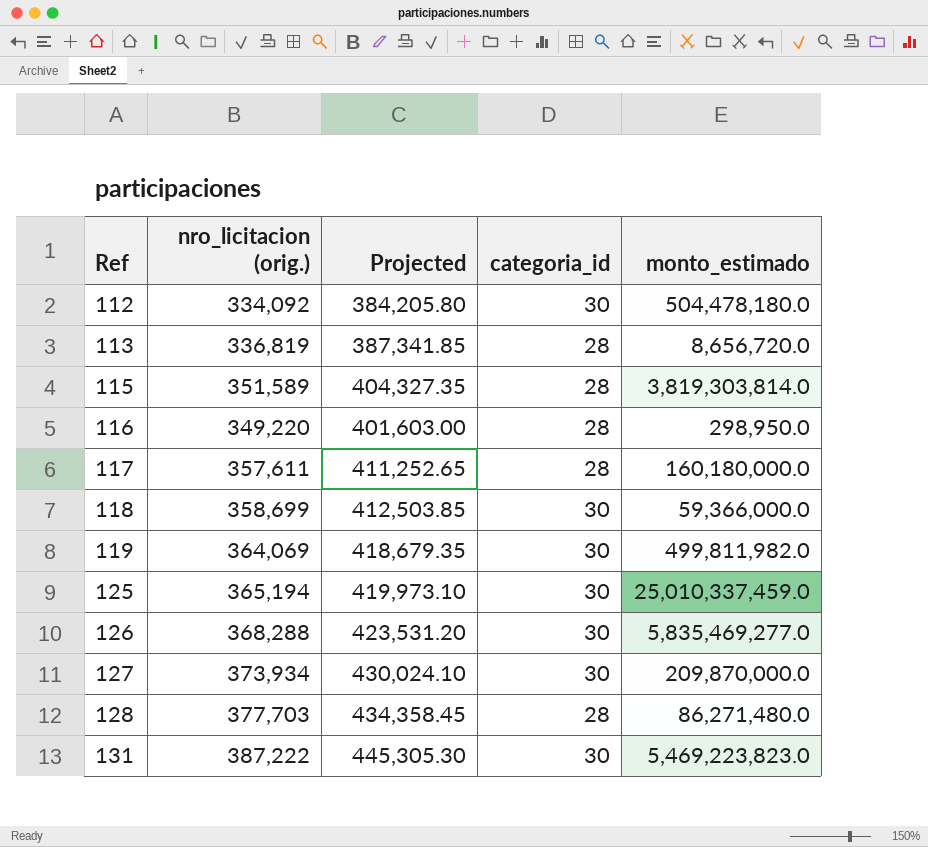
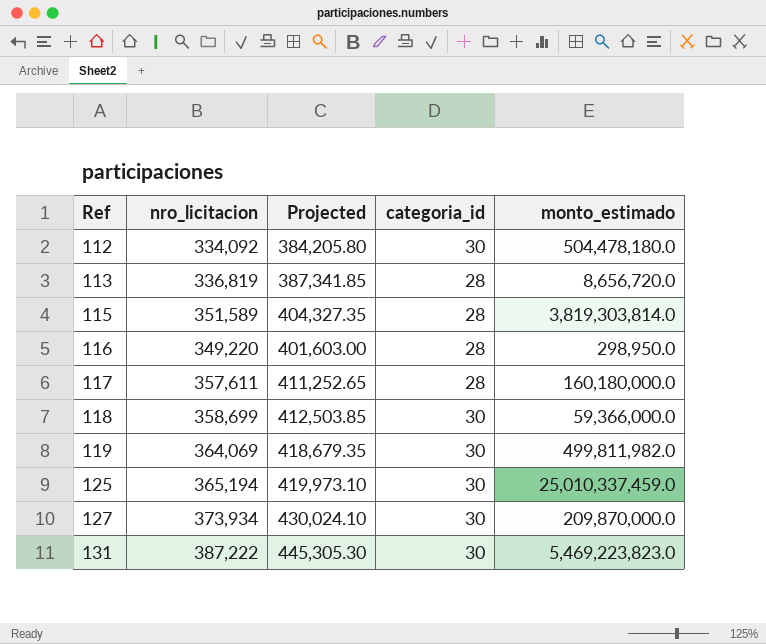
column name: nro_licitacion (orig.) -> nro_licitacion
row 126: 368,288 | 423,531.20 | 30 | 5,835,469,277.0 -> none
row 128: 377,703 | 434,358.45 | 28 | 86,271,480.0 -> none

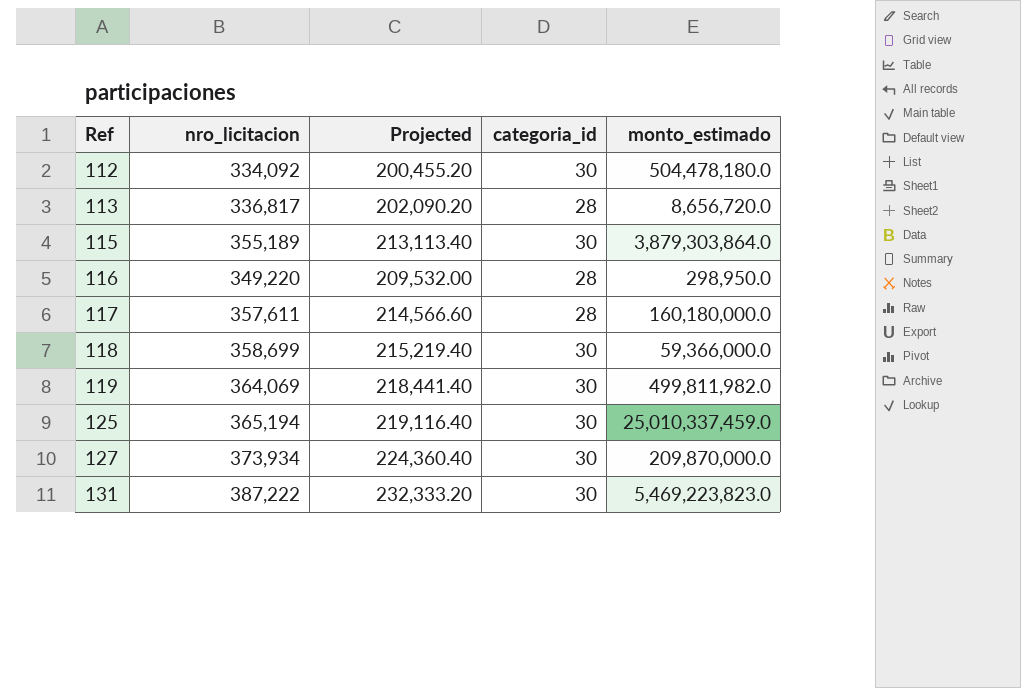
column Projected | formula: [nro_licitacion] * 1.15 -> [nro_licitacion] * 0.6
113 | nro_licitacion: 336,819 -> 336,817
115 | nro_licitacion: 351,589 -> 355,189
115 | categoria_id: 28 -> 30
115 | monto_estimado: 3,819,303,814.0 -> 3,879,303,864.0

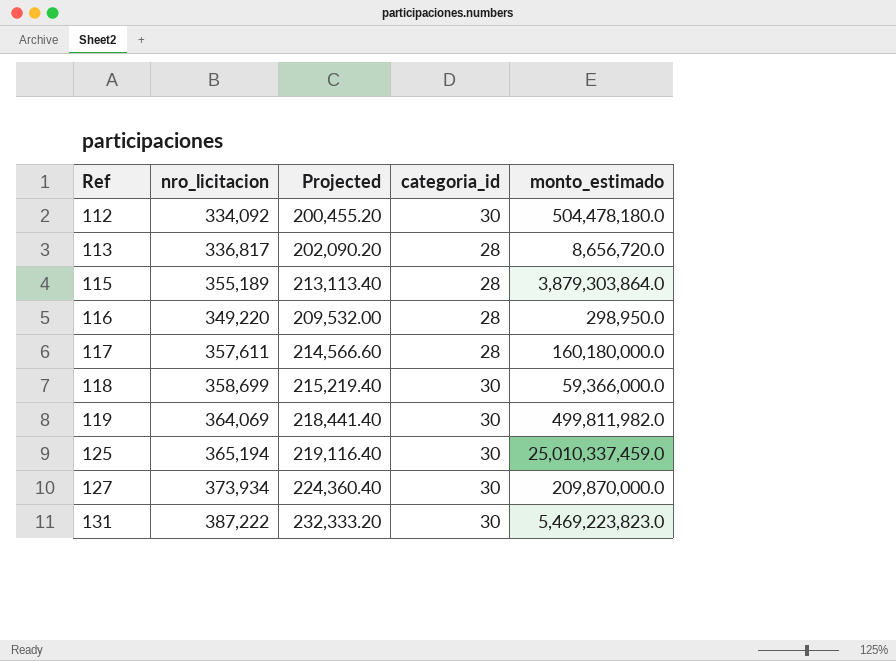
115 | categoria_id: 30 -> 28

